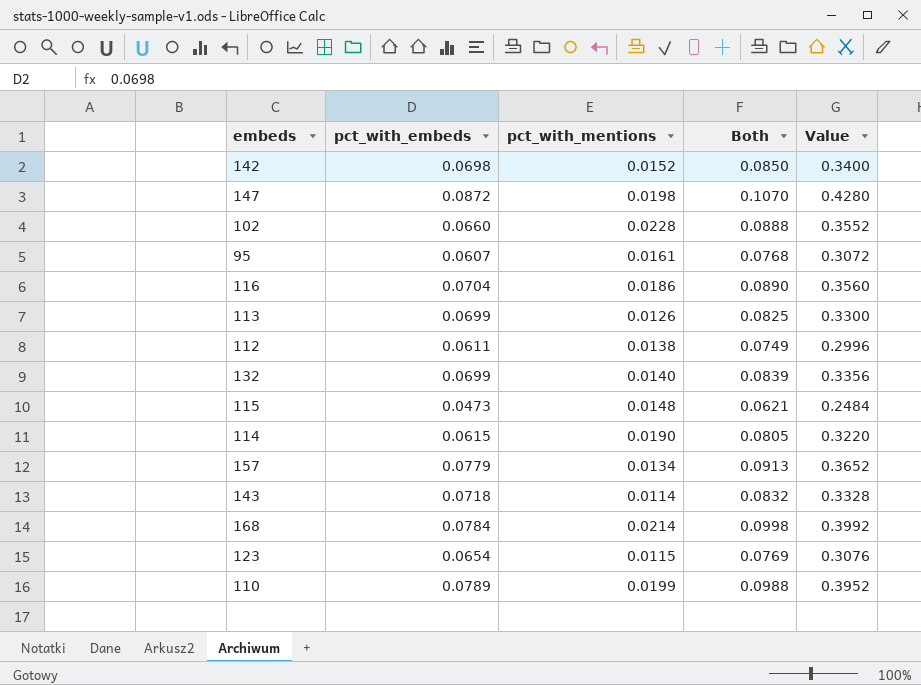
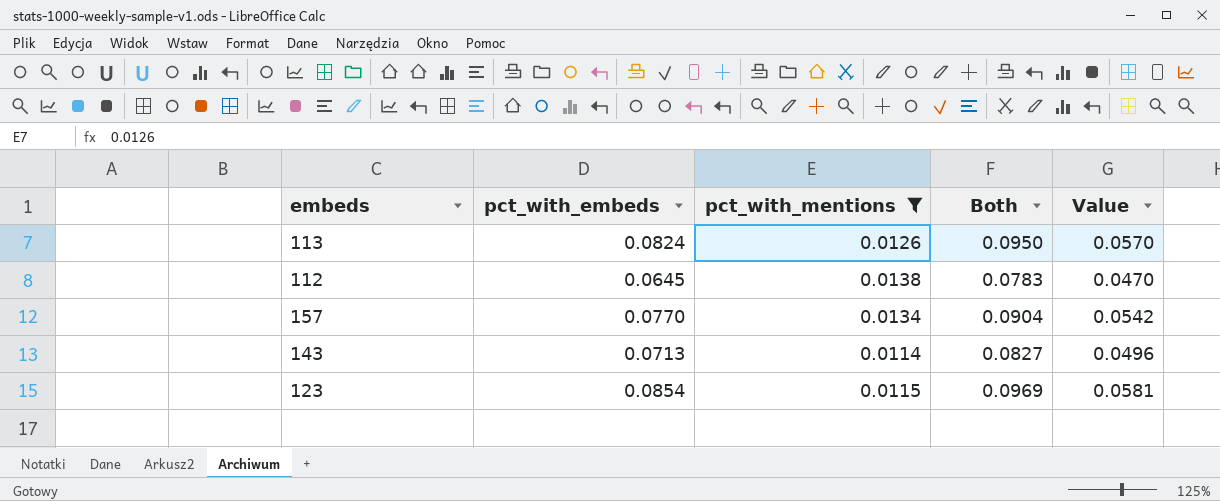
filter: none -> pct_with_mentions <= 0.0138
column Value | formula: [Both] * 4 -> [Both] * 0.6
113 | pct_with_embeds: 0.0699 -> 0.0824
113 | Both: 0.0825 -> 0.0950
112 | pct_with_embeds: 0.0611 -> 0.0645
112 | Both: 0.0749 -> 0.0783
157 | pct_with_embeds: 0.0779 -> 0.0770
157 | Both: 0.0913 -> 0.0904
143 | pct_with_embeds: 0.0718 -> 0.0713
143 | Both: 0.0832 -> 0.0827
123 | pct_with_embeds: 0.0654 -> 0.0854
123 | Both: 0.0769 -> 0.0969

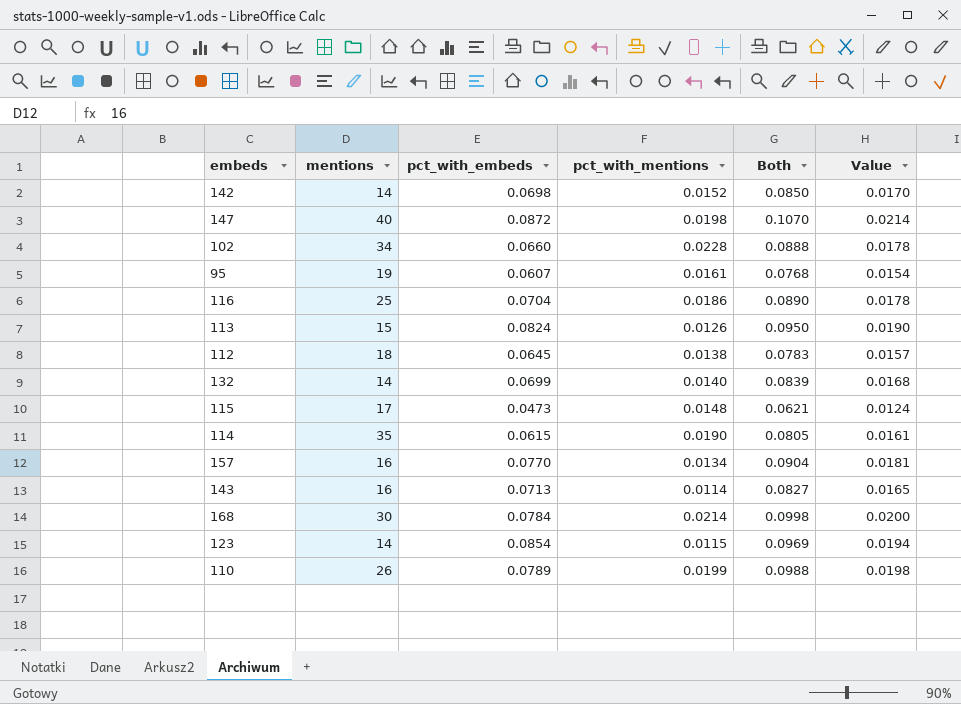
filter: pct_with_mentions <= 0.0138 -> none
column mentions | position: none -> 2
column Value | formula: [Both] * 0.6 -> [Both] * 0.2

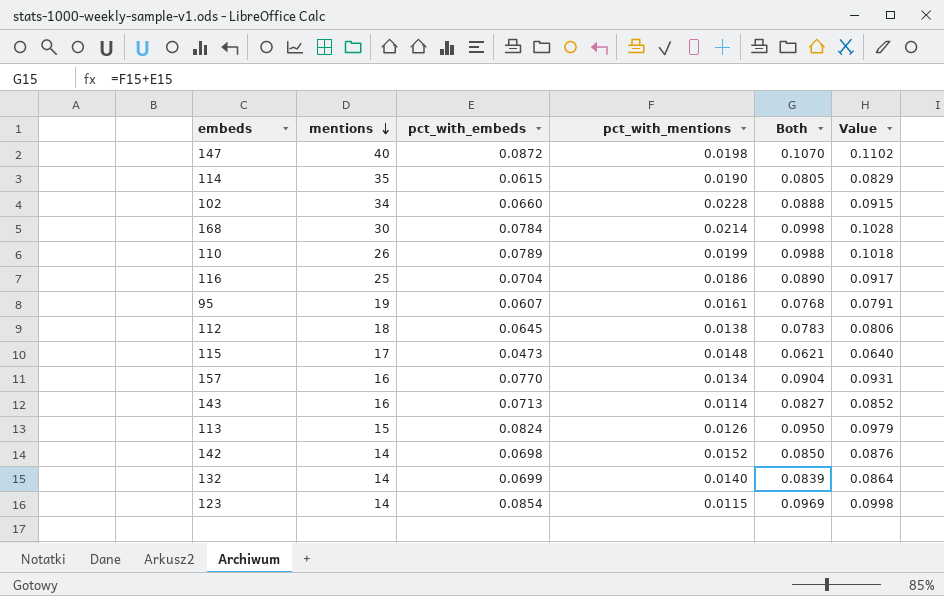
row order: none -> mentions descending
column Value | formula: [Both] * 0.2 -> [Both] * 1.03

